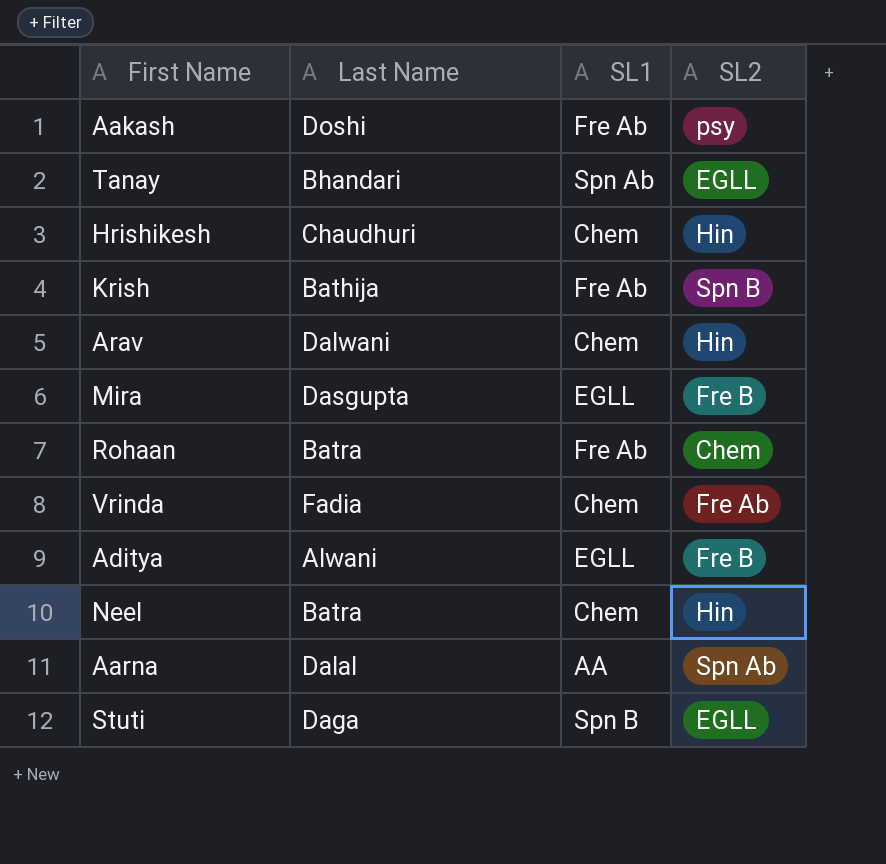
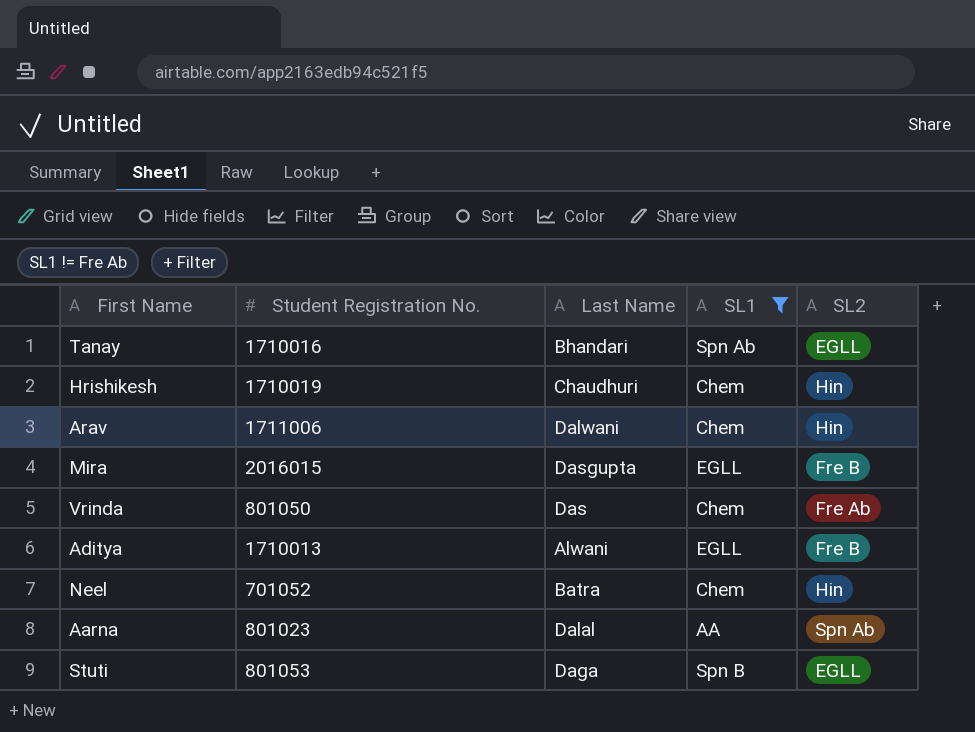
filter: none -> SL1 != Fre Ab
column Student Registration No. | position: none -> 2
Vrinda | Last Name: Fadia -> Das

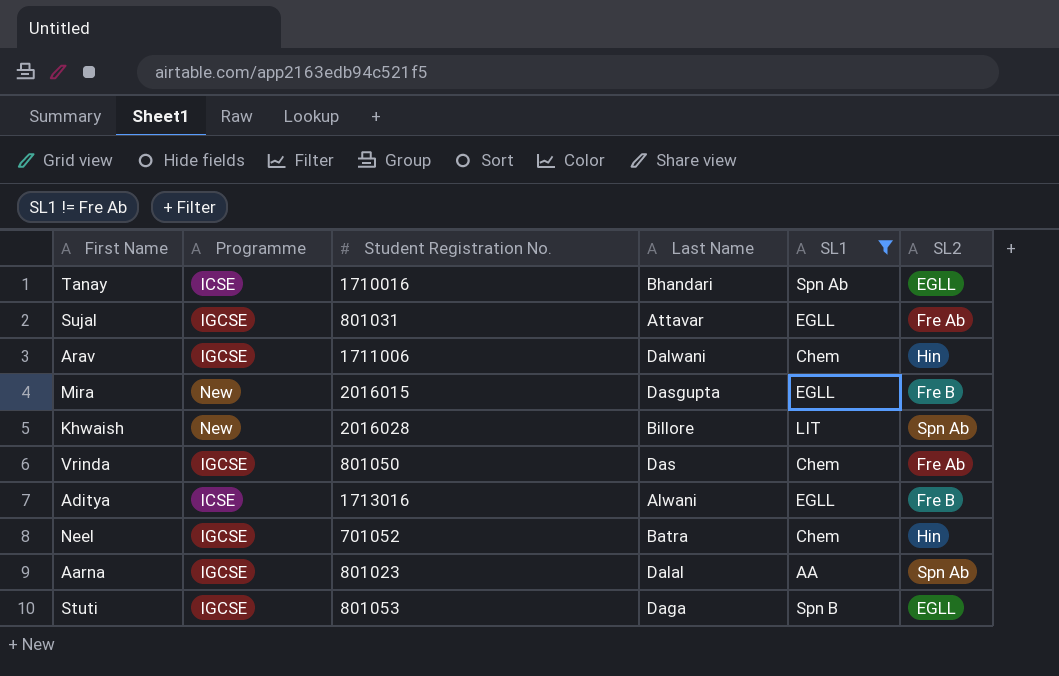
column Programme | position: none -> 2
row Hrishikesh: 1710019 | Chaudhuri | Chem | Hin -> none
row Sujal: none -> IGCSE | 801031 | Attavar | EGLL | Fre Ab
row Khwaish: none -> New | 2016028 | Billore | LIT | Spn Ab
Aditya | Student Registration No.: 1710013 -> 1713016

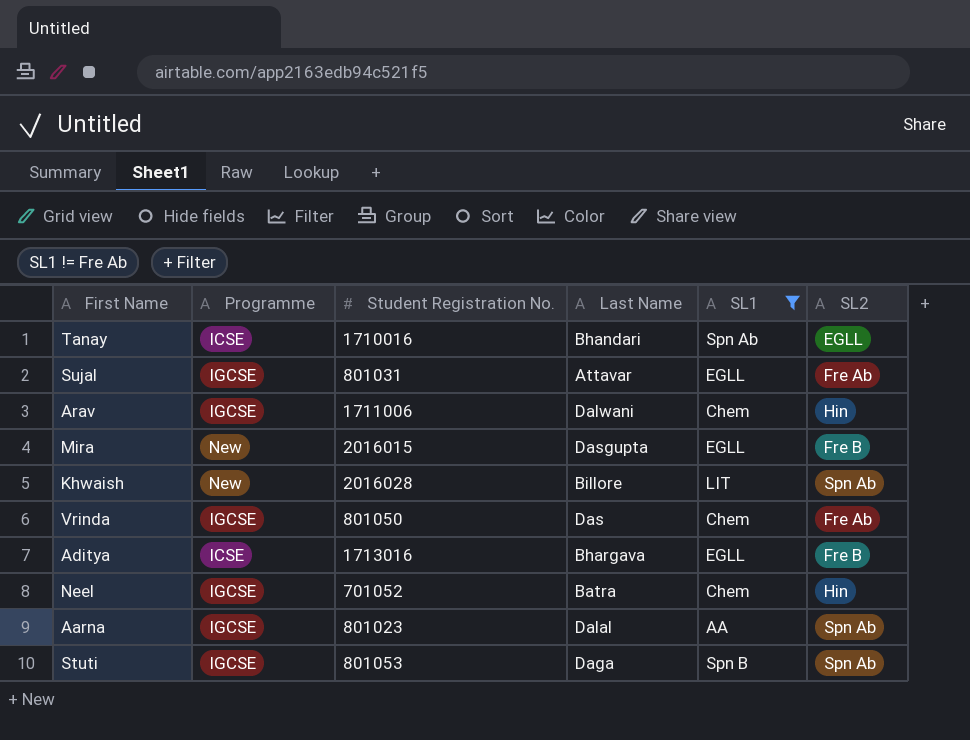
Aditya | Last Name: Alwani -> Bhargava
Stuti | SL2: EGLL -> Spn Ab

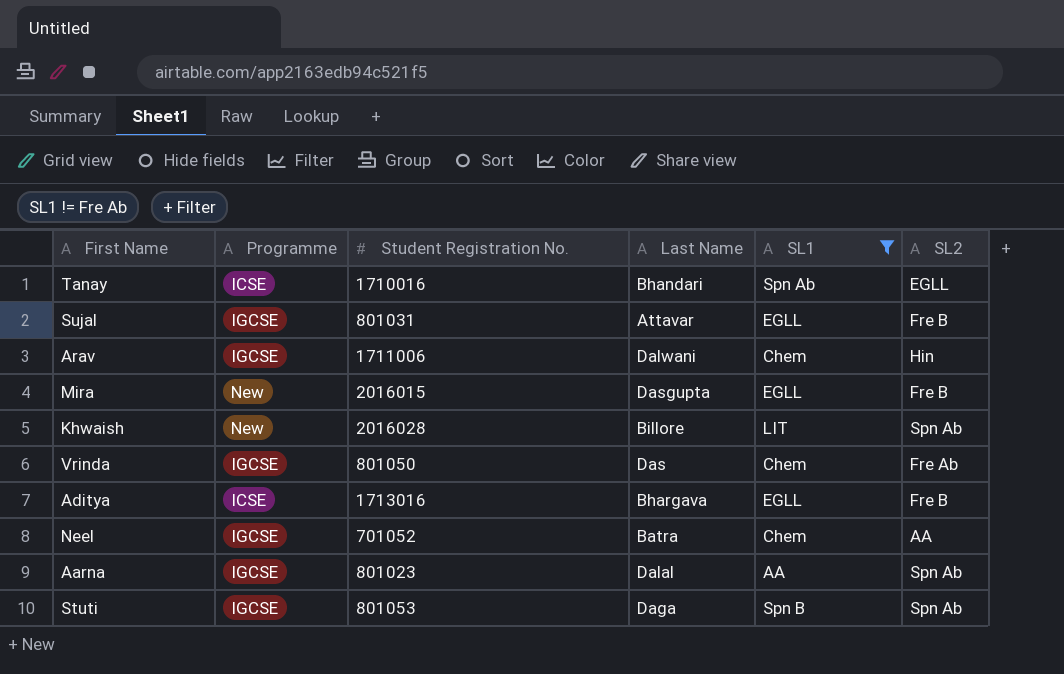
Sujal | SL2: Fre Ab -> Fre B
Neel | SL2: Hin -> AA

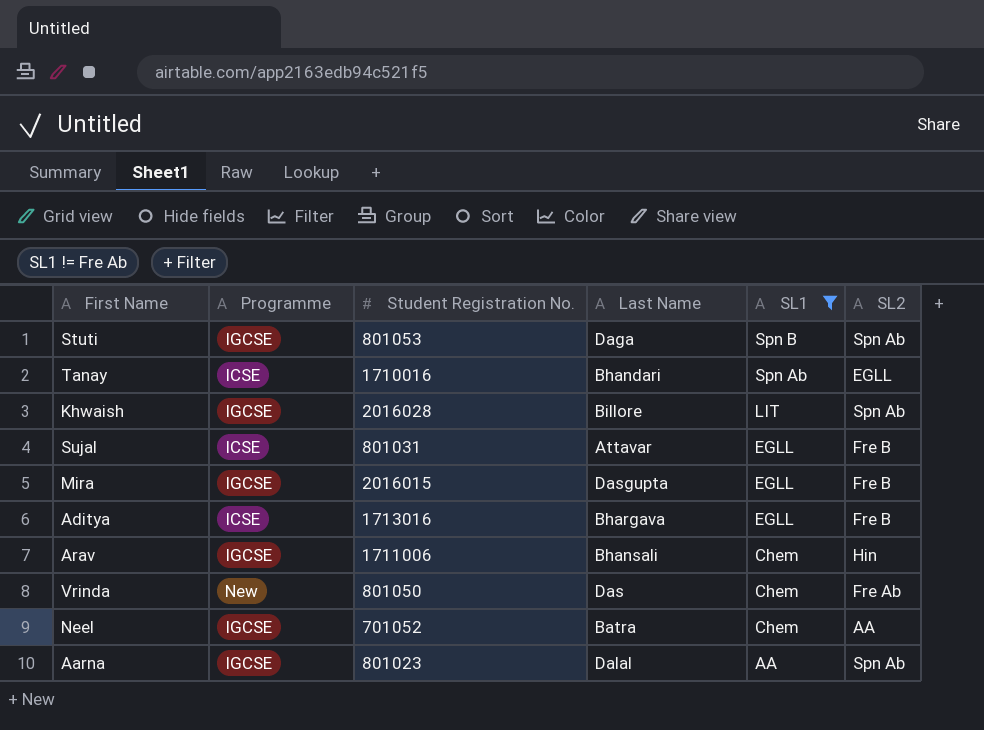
row order: none -> SL1 descending
Khwaish | Programme: New -> IGCSE
Sujal | Programme: IGCSE -> ICSE
Mira | Programme: New -> IGCSE
Arav | Last Name: Dalwani -> Bhansali
Vrinda | Programme: IGCSE -> New

